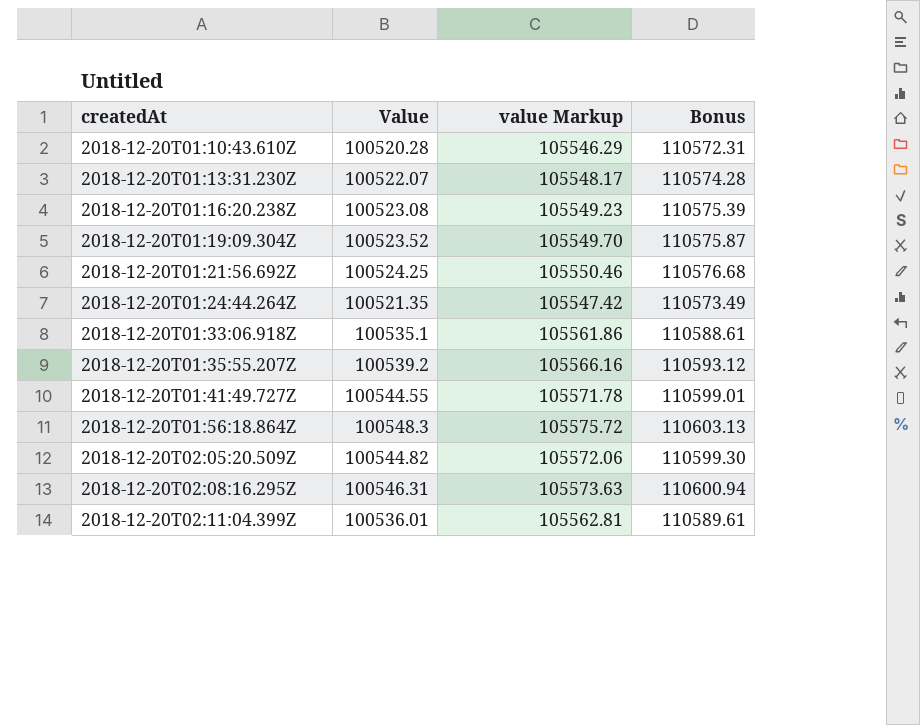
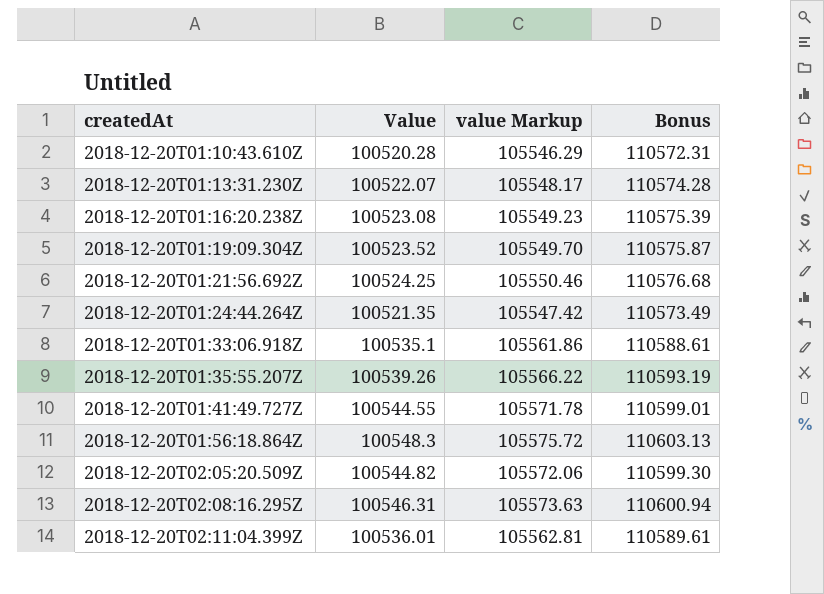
2018-12-20T01:35:55.207Z | Value: 100539.2 -> 100539.26
2018-12-20T01:35:55.207Z | value Markup: 105566.16 -> 105566.22
2018-12-20T01:35:55.207Z | Bonus: 110593.12 -> 110593.19

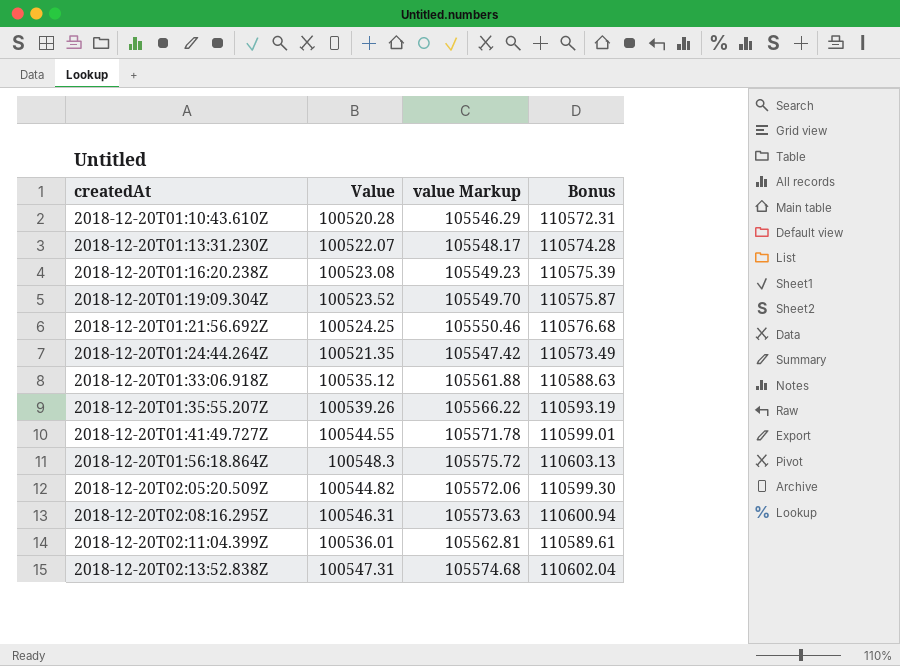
2018-12-20T01:33:06.918Z | Value: 100535.1 -> 100535.12
2018-12-20T01:33:06.918Z | value Markup: 105561.86 -> 105561.88
2018-12-20T01:33:06.918Z | Bonus: 110588.61 -> 110588.63
row 2018-12-20T02:13:52.838Z: none -> 100547.31 | 105574.68 | 110602.04

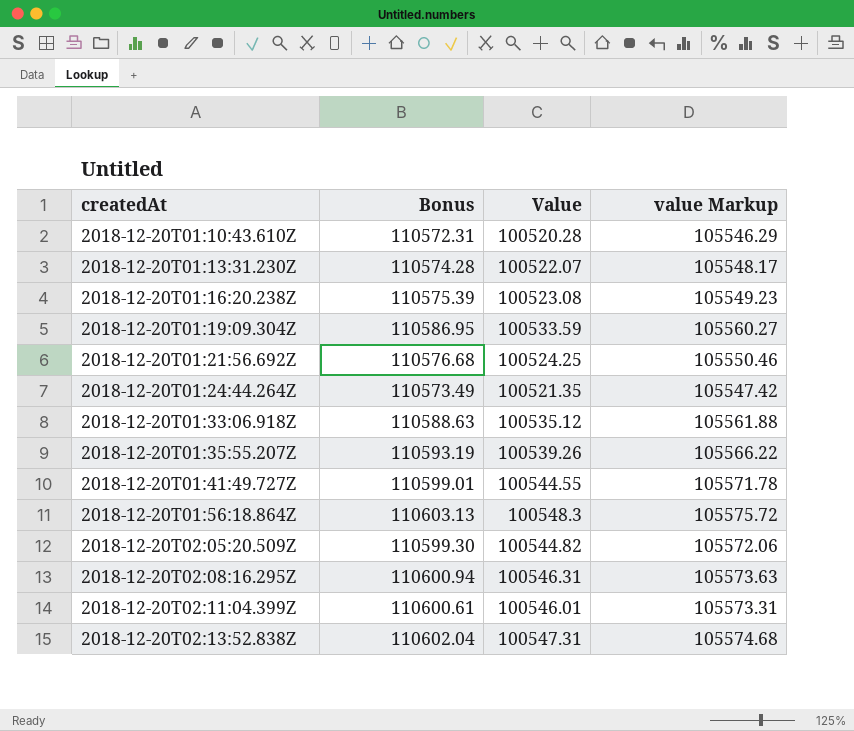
column Bonus | position: 4 -> 2
2018-12-20T01:19:09.304Z | Bonus: 110575.87 -> 110586.95
2018-12-20T01:19:09.304Z | Value: 100523.52 -> 100533.59
2018-12-20T01:19:09.304Z | value Markup: 105549.70 -> 105560.27
2018-12-20T02:11:04.399Z | Bonus: 110589.61 -> 110600.61
2018-12-20T02:11:04.399Z | Value: 100536.01 -> 100546.01
2018-12-20T02:11:04.399Z | value Markup: 105562.81 -> 105573.31

